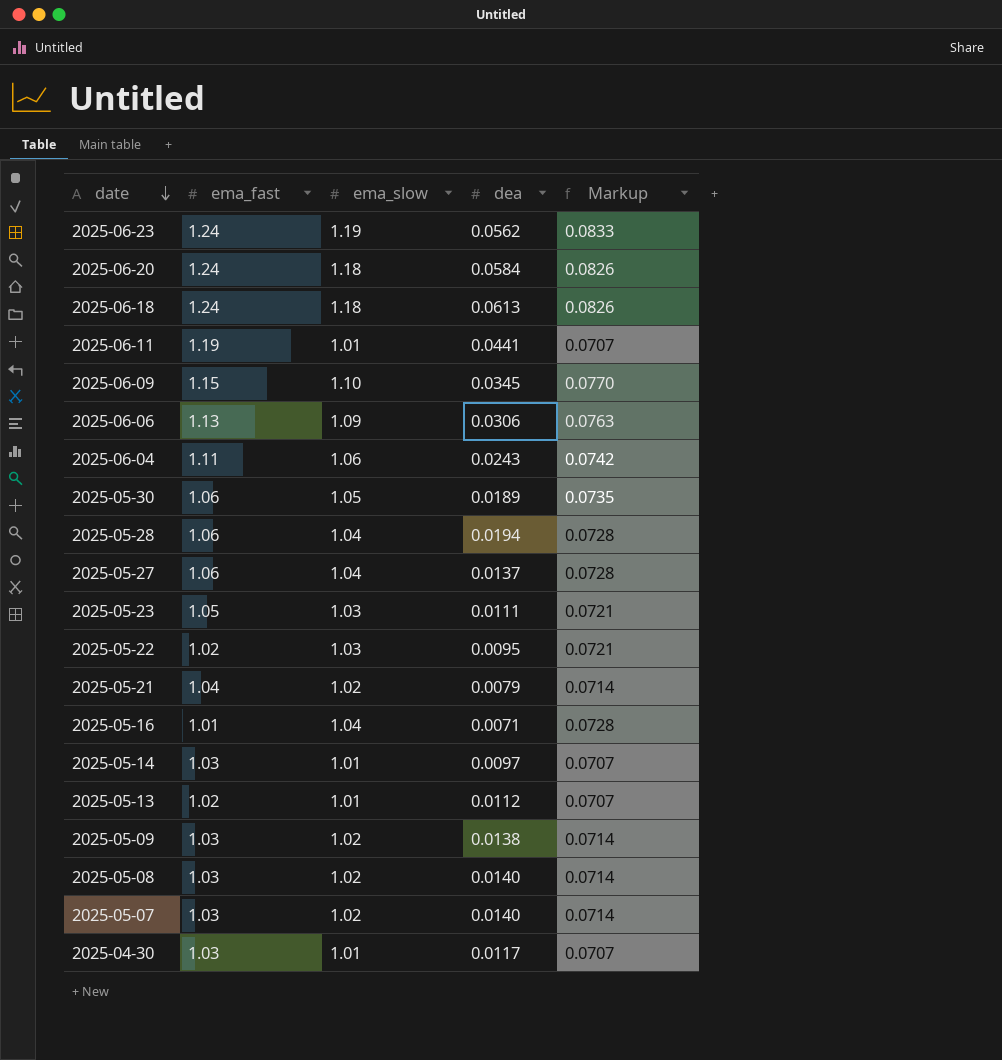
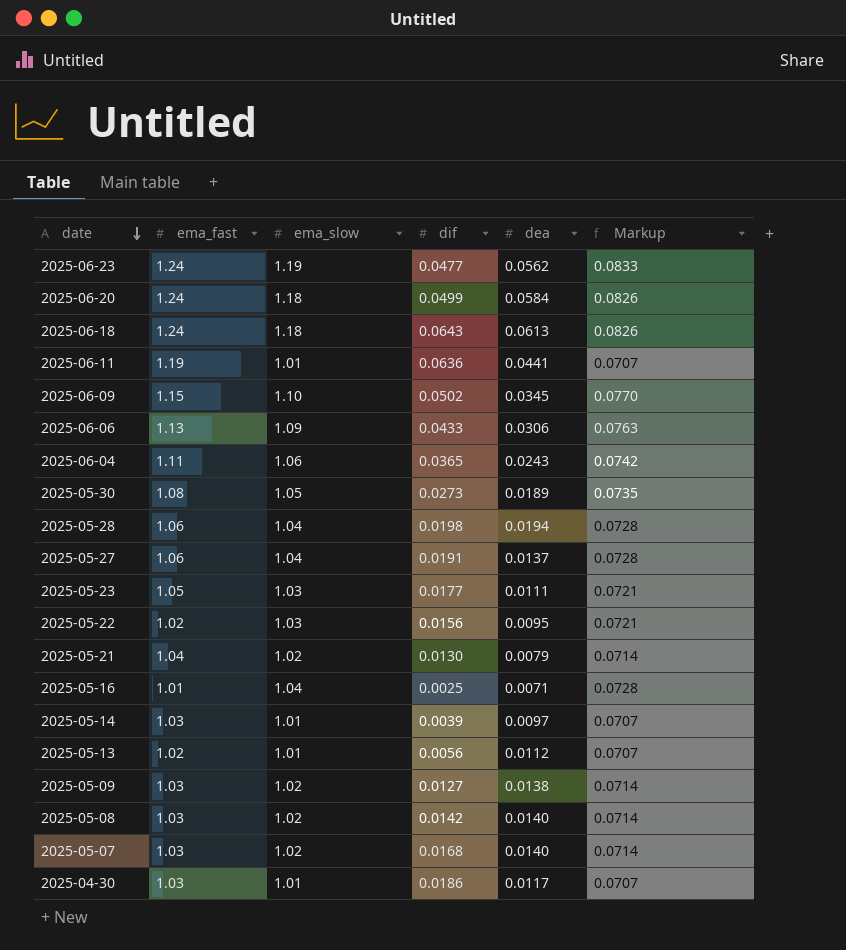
column dif | position: none -> 4
2025-05-30 | ema_fast: 1.06 -> 1.08

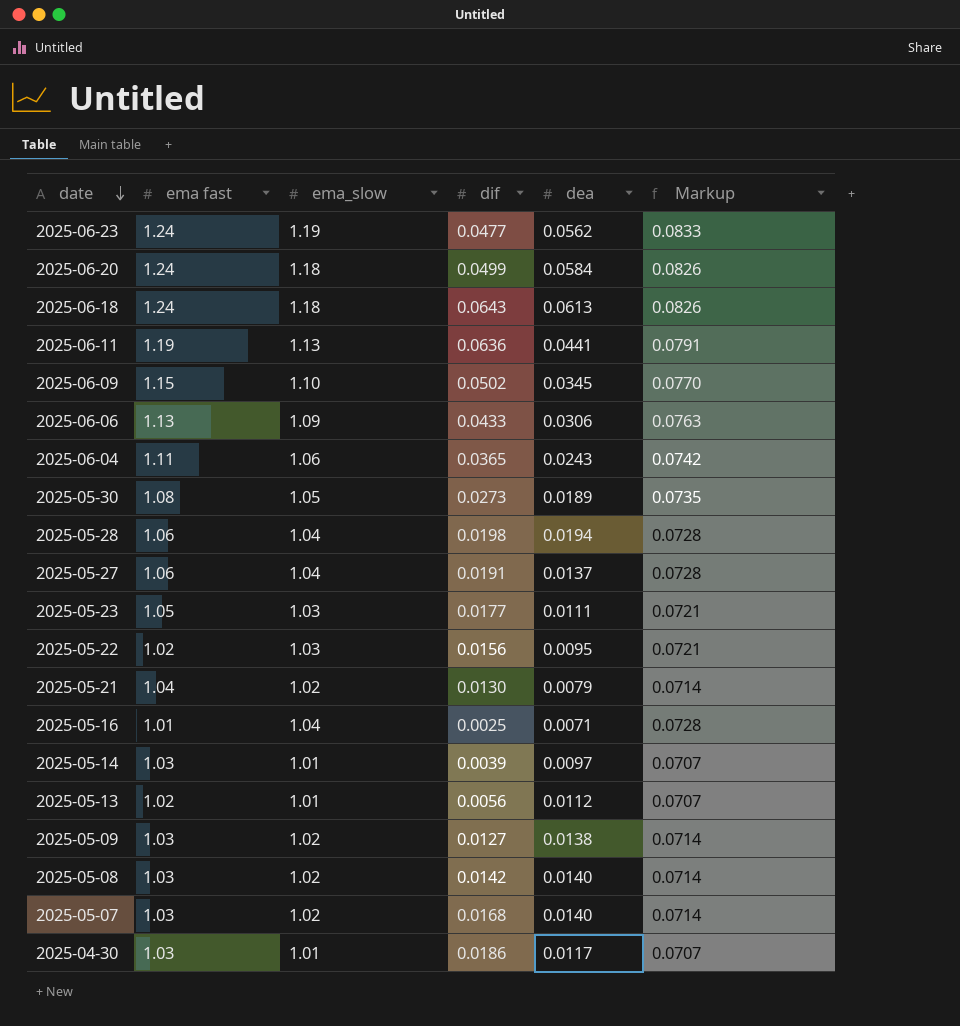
column name: ema_fast -> ema fast
2025-06-11 | ema_slow: 1.01 -> 1.13
2025-06-11 | Markup: 0.0707 -> 0.0791

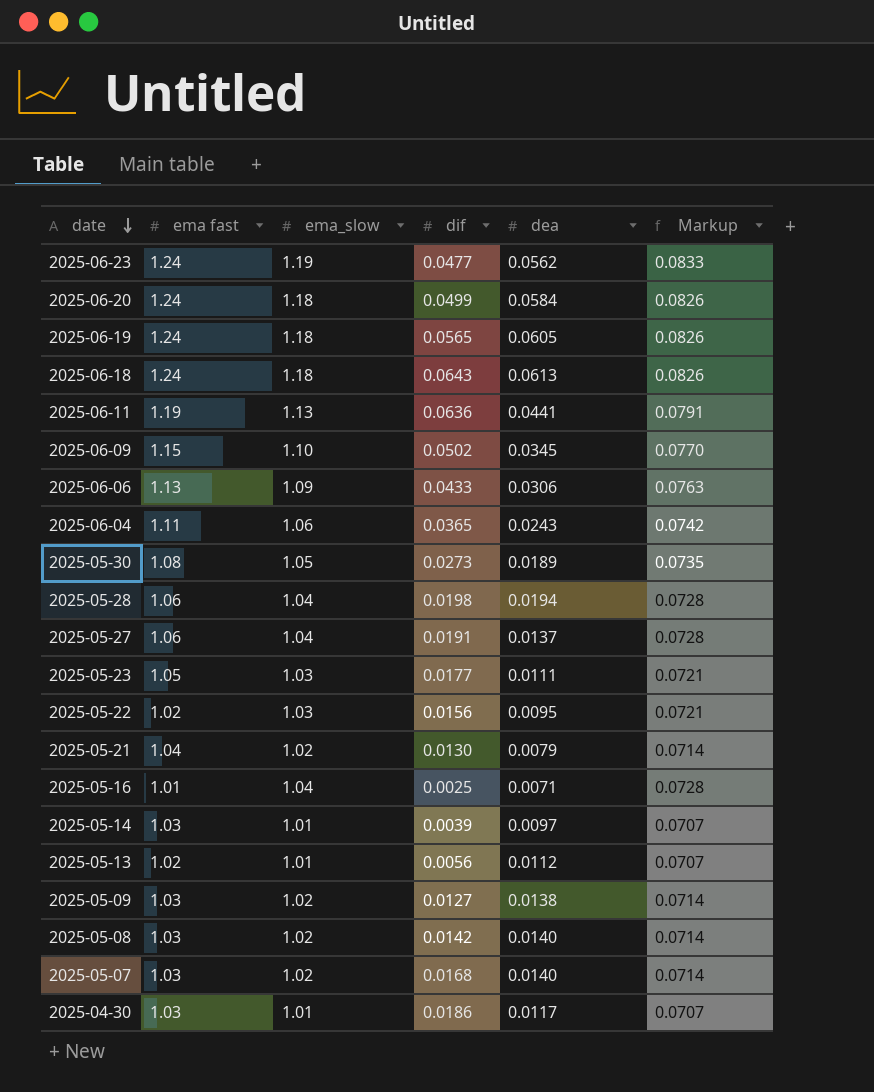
row 2025-06-19: none -> 1.24 | 1.18 | 0.0565 | 0.0605 | 0.0826

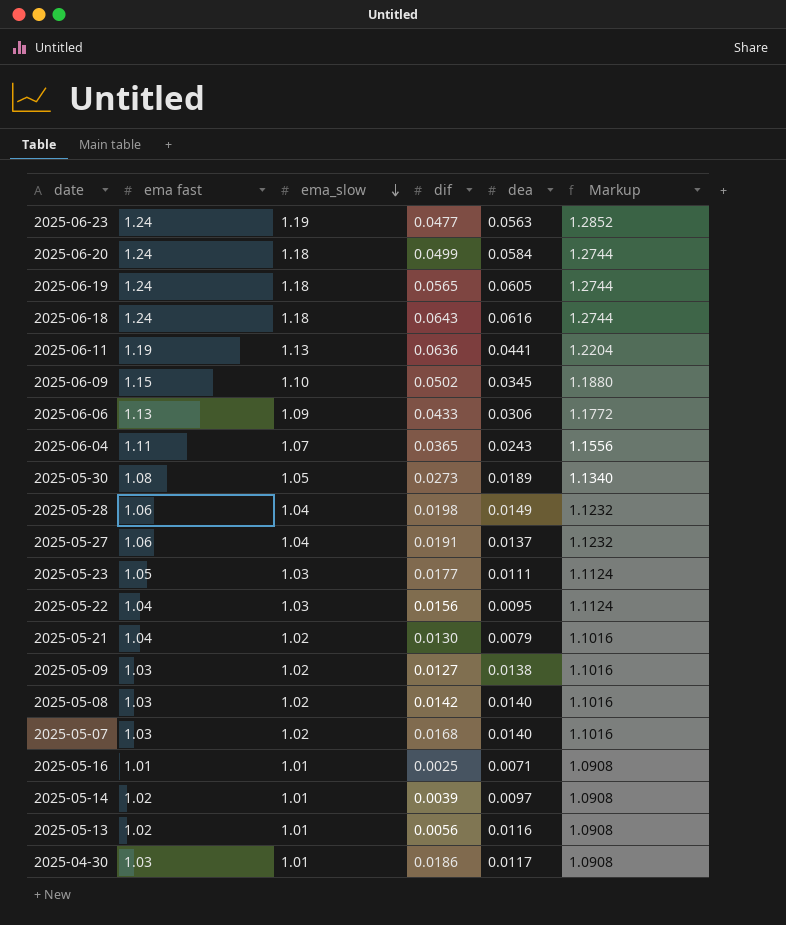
row order: date descending -> ema_slow descending
column Markup | formula: [ema_slow] * 0.07 -> [ema_slow] * 1.08
2025-06-23 | dea: 0.0562 -> 0.0563
2025-06-18 | dea: 0.0613 -> 0.0616
2025-06-04 | ema_slow: 1.06 -> 1.07
2025-05-28 | dea: 0.0194 -> 0.0149
2025-05-22 | ema fast: 1.02 -> 1.04
2025-05-16 | ema_slow: 1.04 -> 1.01
2025-05-14 | ema fast: 1.03 -> 1.02
2025-05-13 | dea: 0.0112 -> 0.0116

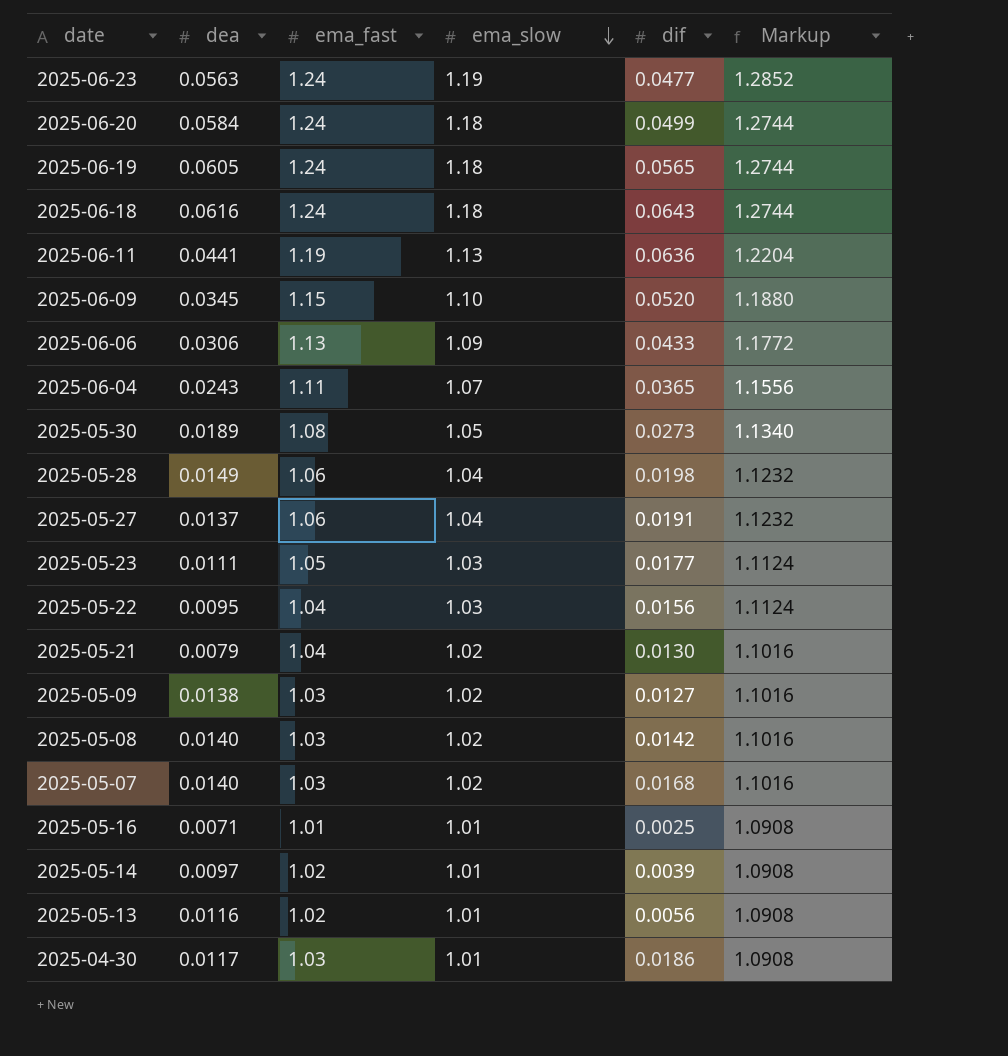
column dea | position: 5 -> 2
column name: ema fast -> ema_fast
2025-06-09 | dif: 0.0502 -> 0.0520

